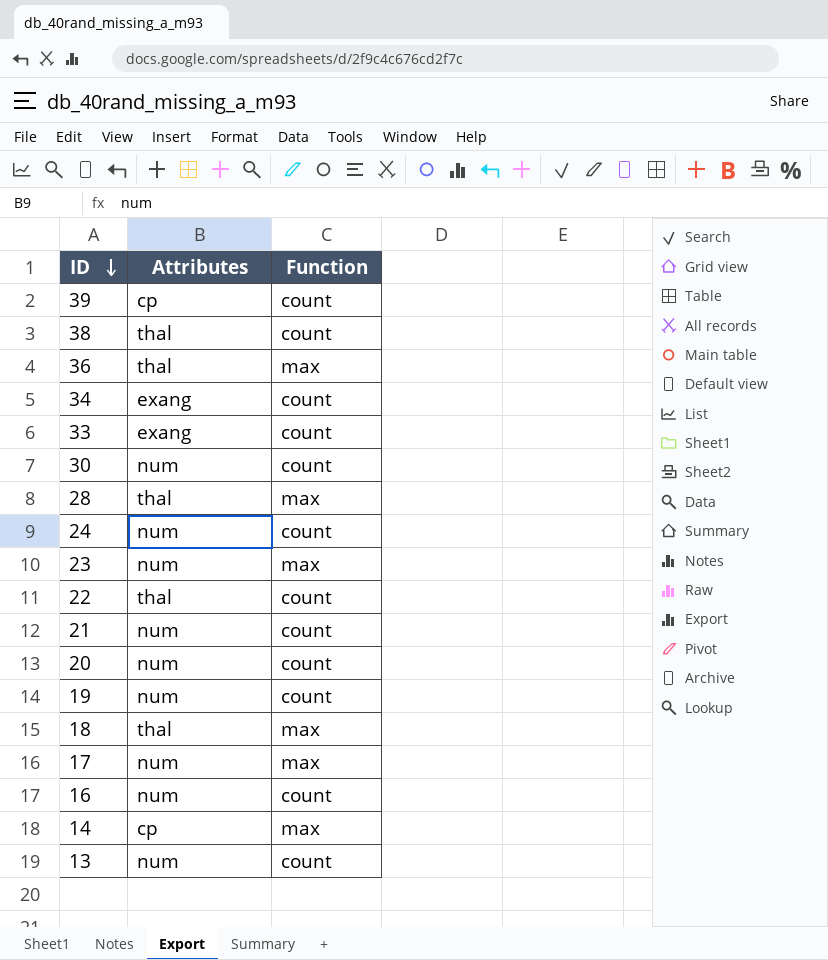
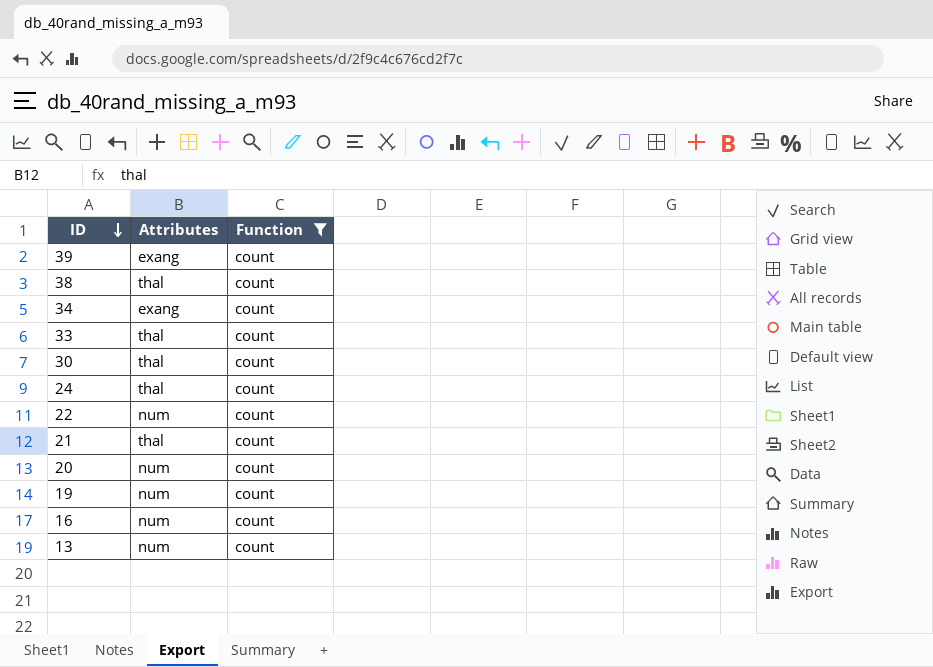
filter: none -> Function = count
39 | Attributes: cp -> exang
33 | Attributes: exang -> thal
30 | Attributes: num -> thal
24 | Attributes: num -> thal
22 | Attributes: thal -> num
21 | Attributes: num -> thal

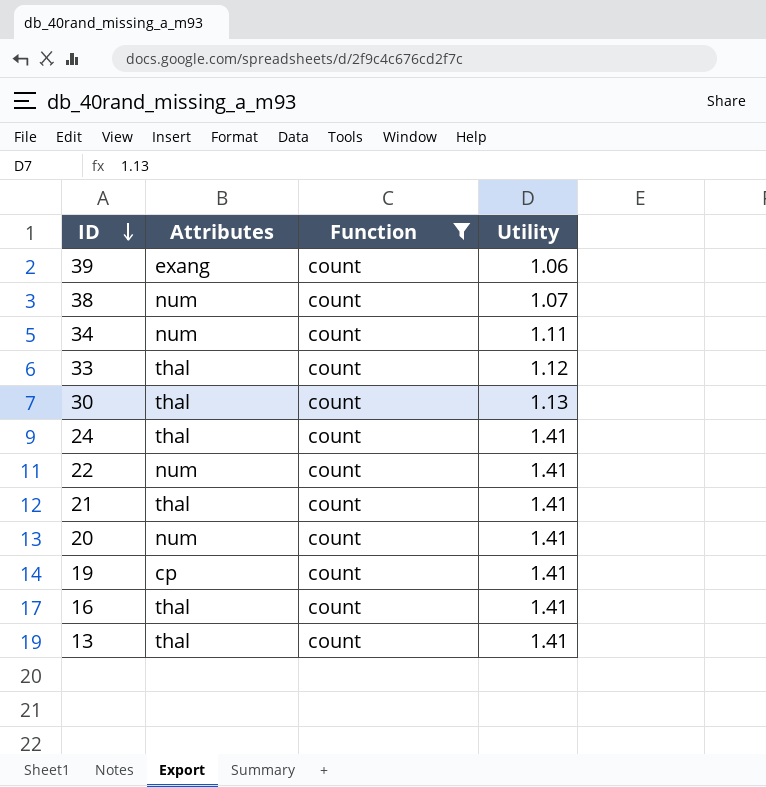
column Utility | position: none -> 4
38 | Attributes: thal -> num
34 | Attributes: exang -> num
19 | Attributes: num -> cp
16 | Attributes: num -> thal
13 | Attributes: num -> thal

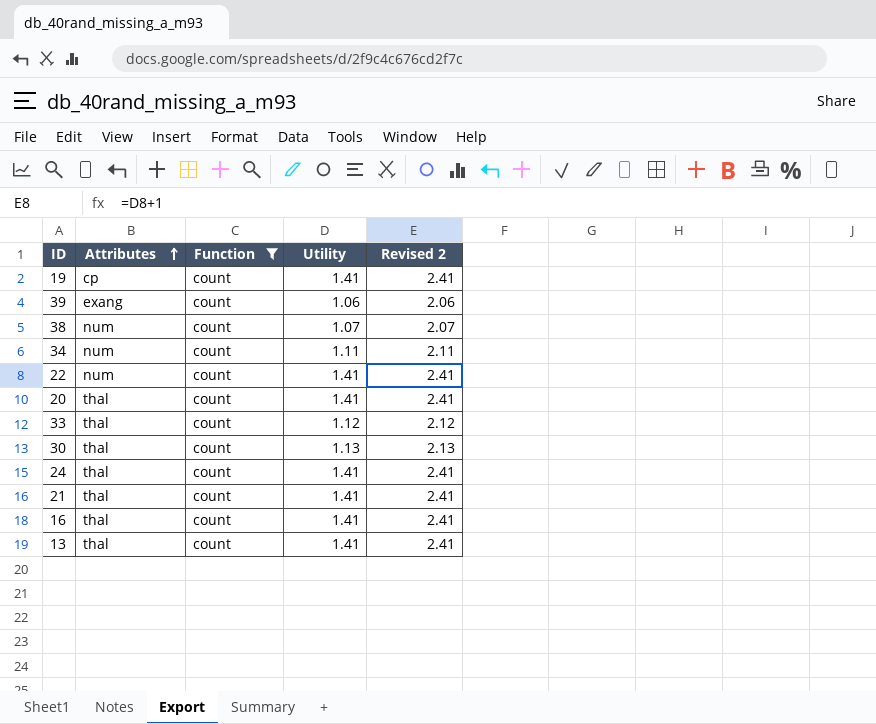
row order: ID descending -> Attributes ascending
column Revised 2 | formula: none -> [Utility] + 1
20 | Attributes: num -> thal

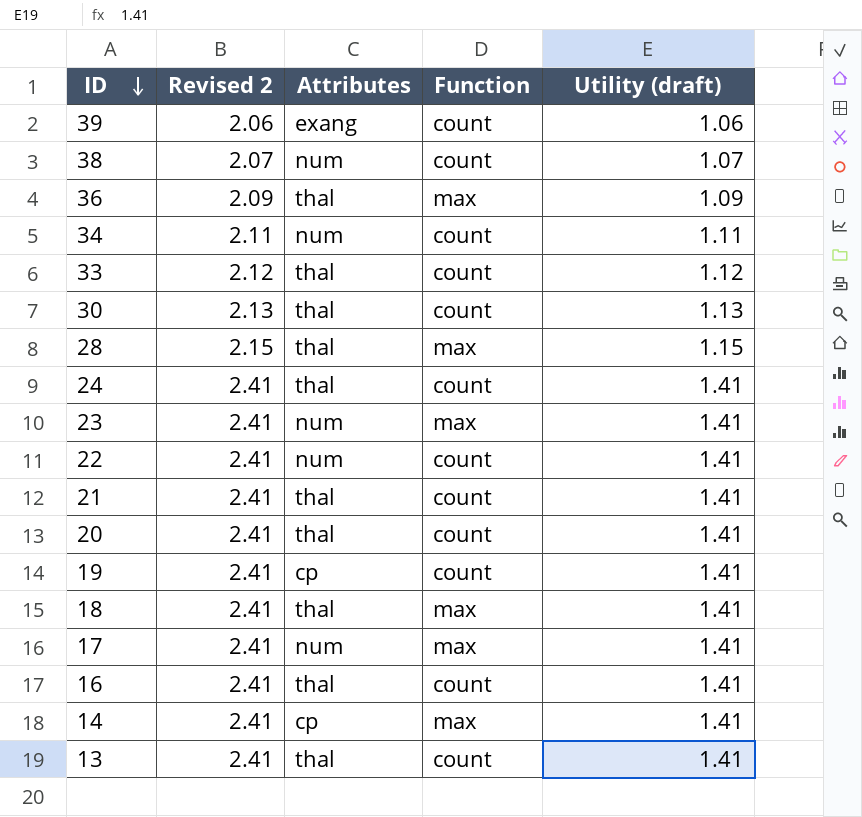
filter: Function = count -> none
row order: Attributes ascending -> ID descending
column Revised 2 | position: 5 -> 2
column name: Utility -> Utility (draft)

